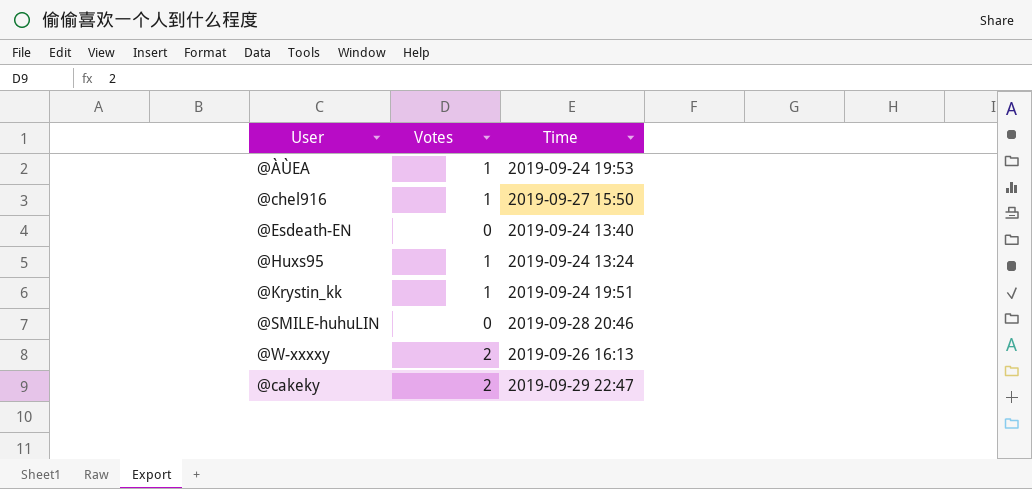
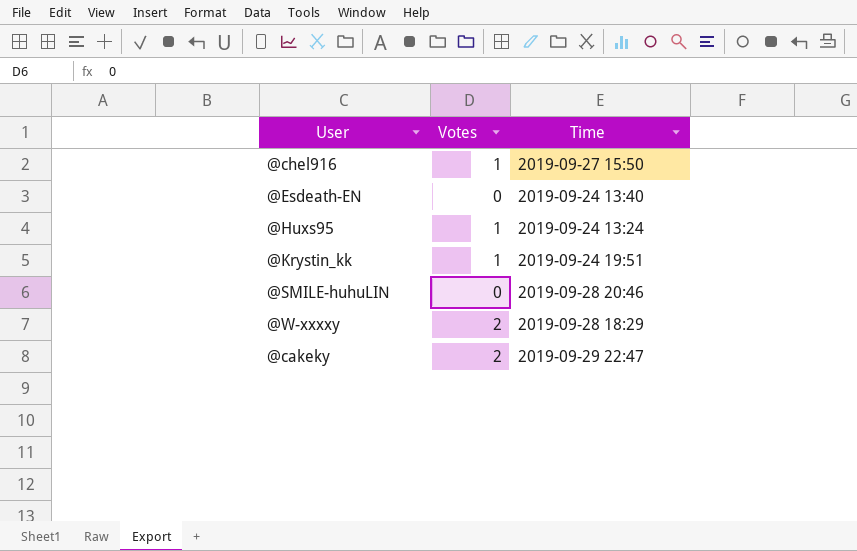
row @ÀÙEA: 1 | 2019-09-24 19:53 -> none
@W-xxxxy | Time: 2019-09-26 16:13 -> 2019-09-28 18:29

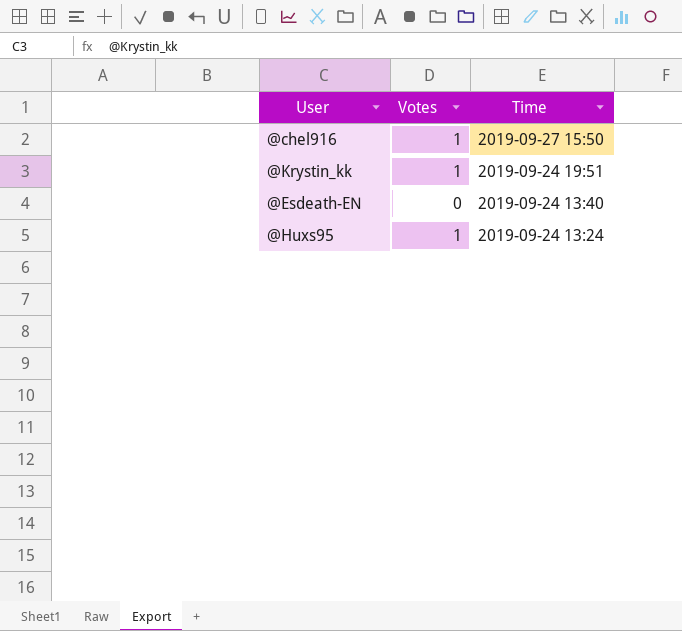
row order: none -> Time descending
row @SMILE-huhuLIN: 0 | 2019-09-28 20:46 -> none
row @W-xxxxy: 2 | 2019-09-28 18:29 -> none
row @cakeky: 2 | 2019-09-29 22:47 -> none

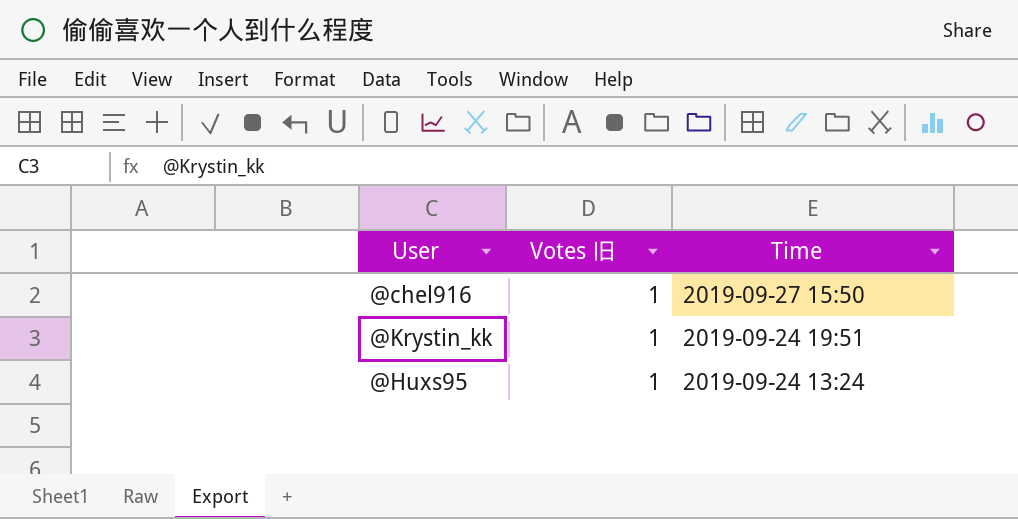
column name: Votes -> Votes 旧
row @Esdeath-EN: 0 | 2019-09-24 13:40 -> none

